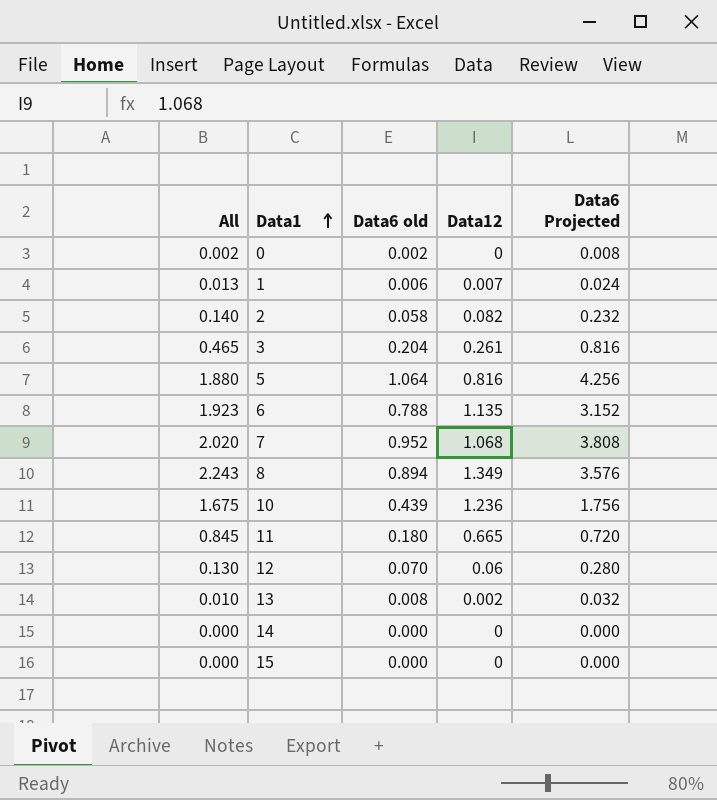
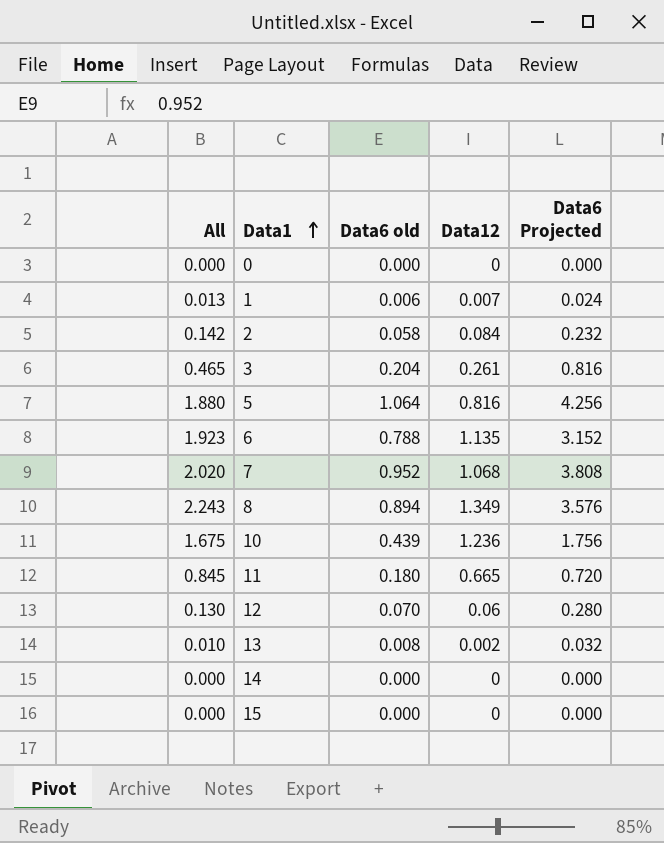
0 | All: 0.002 -> 0.000
0 | Data6 old: 0.002 -> 0.000
0 | Data6 Projected: 0.008 -> 0.000
2 | All: 0.140 -> 0.142
2 | Data12: 0.082 -> 0.084

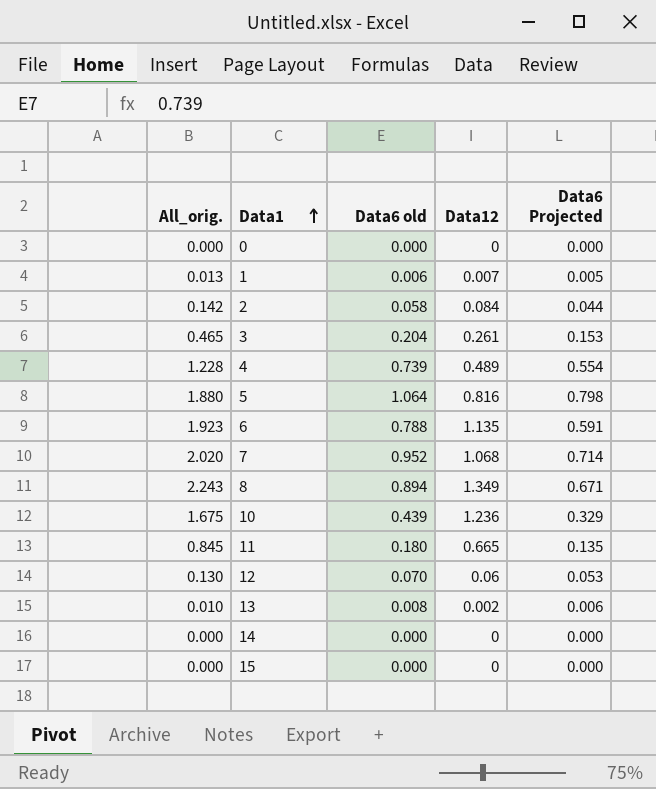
column name: All -> All_orig.
column Data6 Projected | formula: [Data6 old] * 4 -> [Data6 old] * 0.75
row 4: none -> 1.228 | 0.739 | 0.489 | 0.554

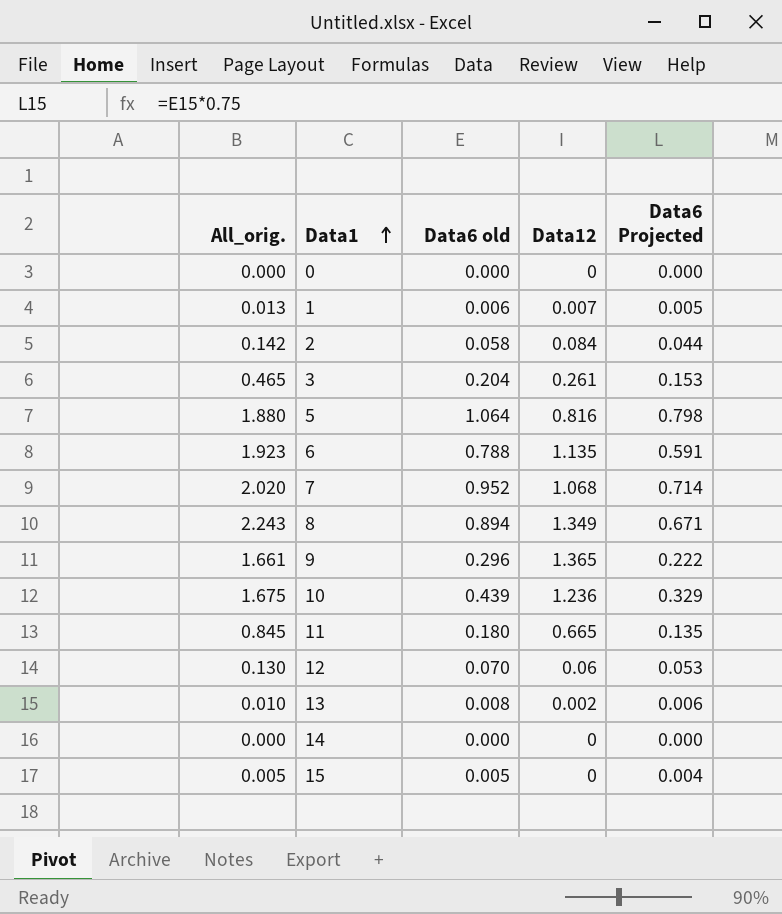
row 4: 1.228 | 0.739 | 0.489 | 0.554 -> none
row 9: none -> 1.661 | 0.296 | 1.365 | 0.222
15 | All_orig.: 0.000 -> 0.005
15 | Data6 old: 0.000 -> 0.005
15 | Data6 Projected: 0.000 -> 0.004

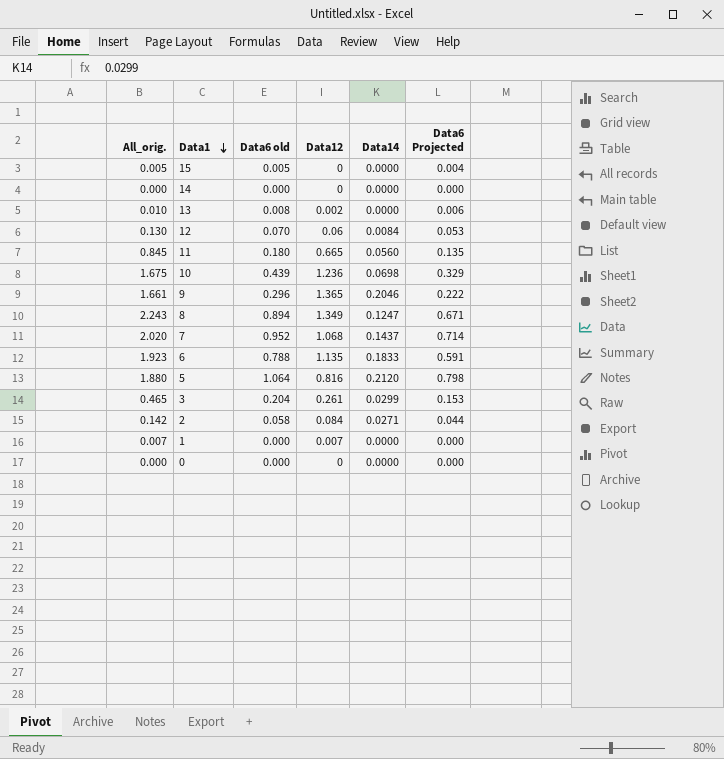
row order: Data1 ascending -> Data1 descending
column Data14 | position: none -> 5
1 | All_orig.: 0.013 -> 0.007
1 | Data6 old: 0.006 -> 0.000
1 | Data6 Projected: 0.005 -> 0.000

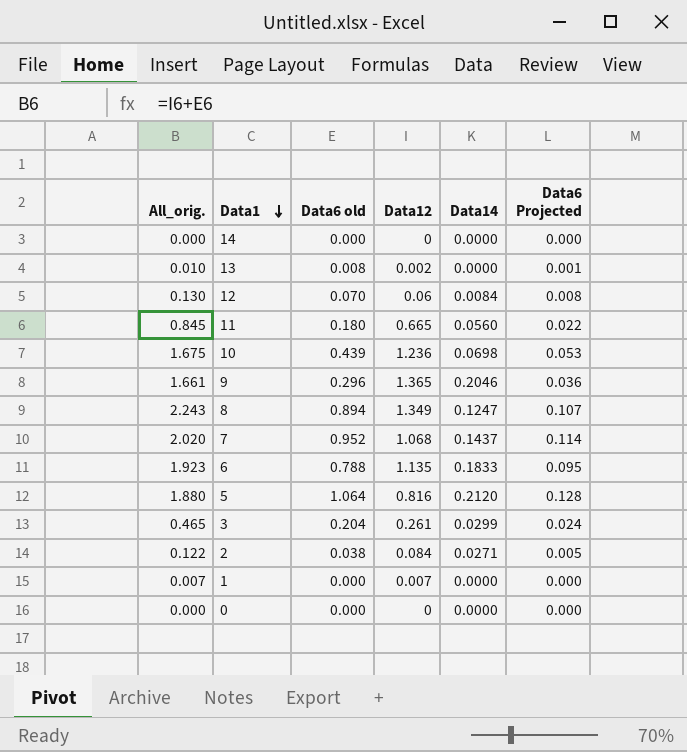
column Data6 Projected | formula: [Data6 old] * 0.75 -> [Data6 old] * 0.12
row 15: 0.005 | 0.005 | 0 | 0.0000 | 0.004 -> none
2 | All_orig.: 0.142 -> 0.122
2 | Data6 old: 0.058 -> 0.038

